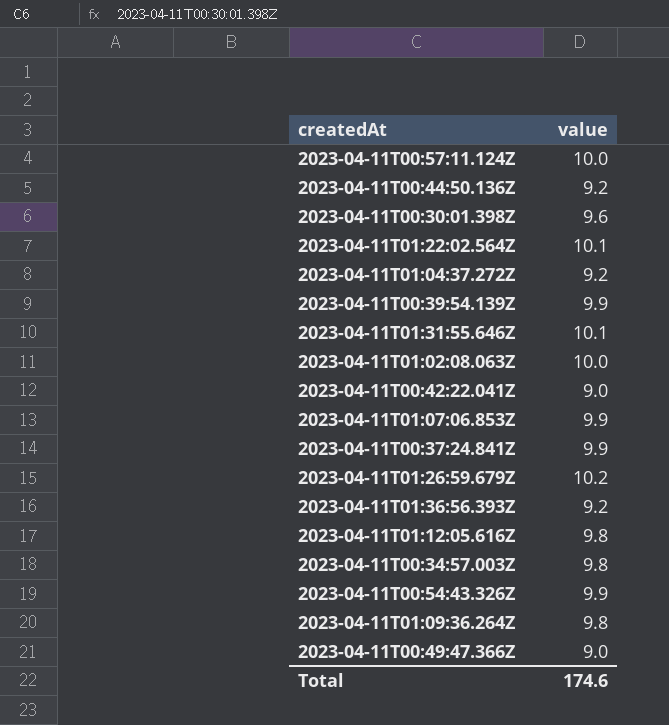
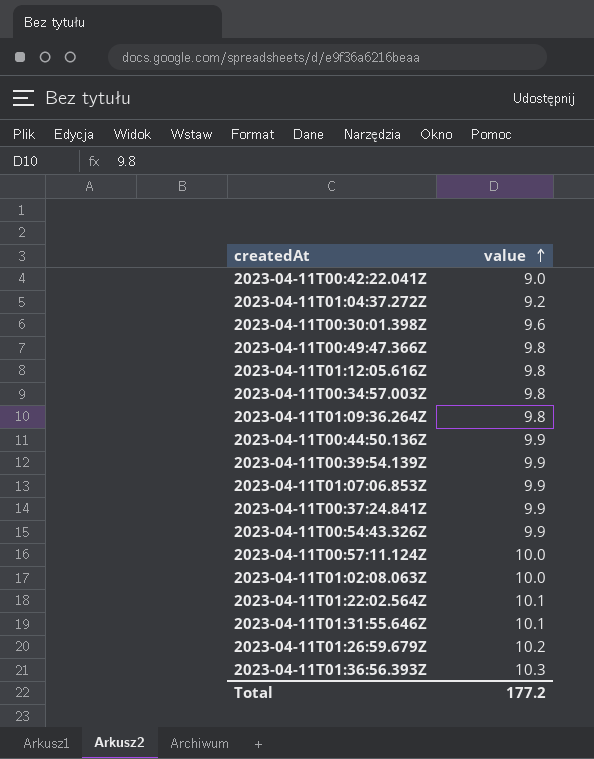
row order: none -> value ascending
2023-04-11T00:49:47.366Z | value: 9.0 -> 9.8
2023-04-11T00:44:50.136Z | value: 9.2 -> 9.9
2023-04-11T01:36:56.393Z | value: 9.2 -> 10.3
Total | value: 174.6 -> 177.2

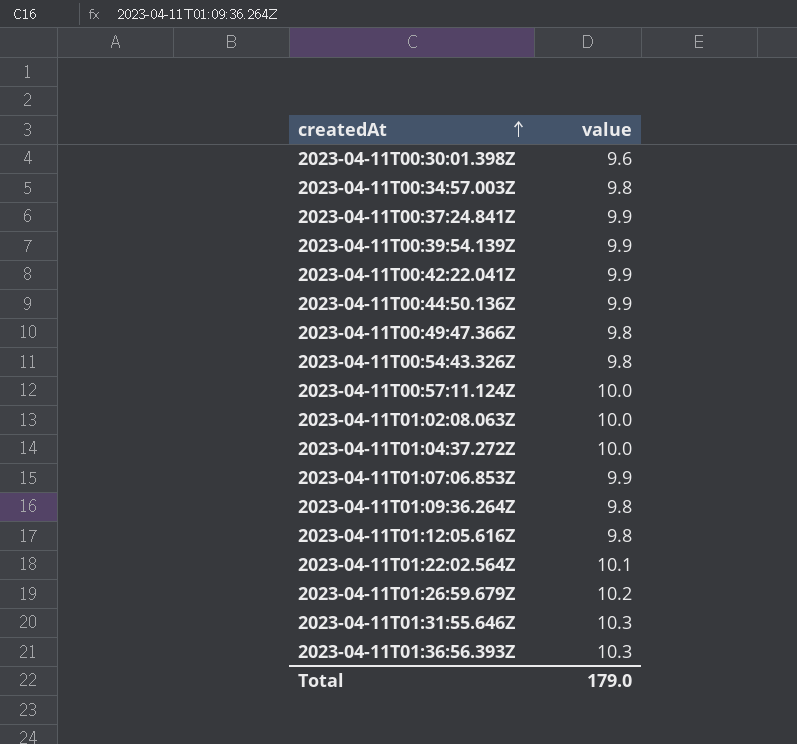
row order: value ascending -> createdAt ascending
2023-04-11T00:42:22.041Z | value: 9.0 -> 9.9
2023-04-11T00:54:43.326Z | value: 9.9 -> 9.8
2023-04-11T01:04:37.272Z | value: 9.2 -> 10.0
2023-04-11T01:31:55.646Z | value: 10.1 -> 10.3
Total | value: 177.2 -> 179.0

